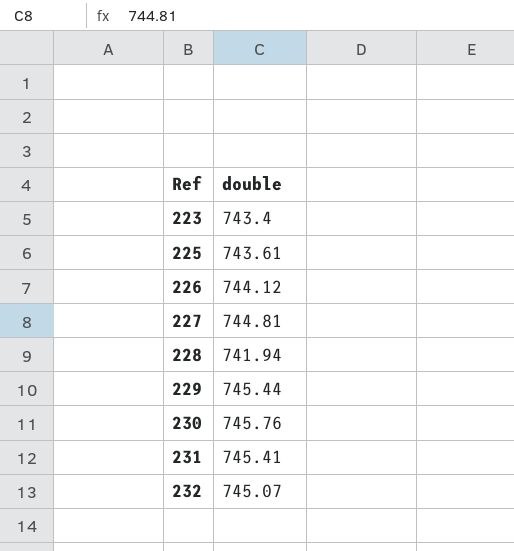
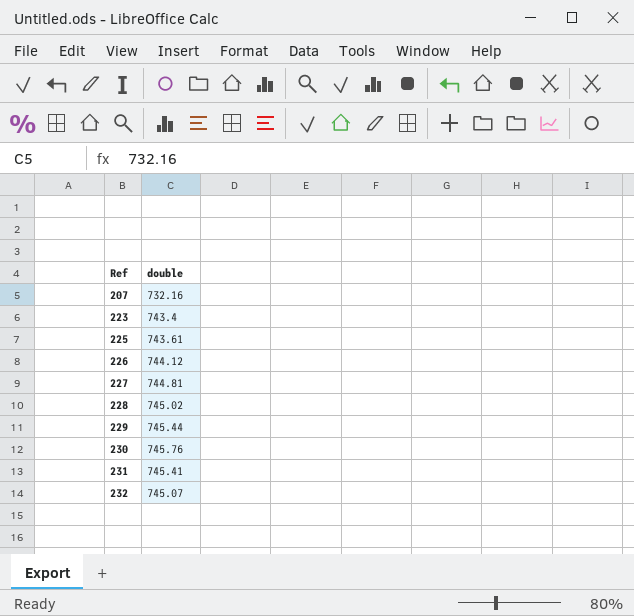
row 207: none -> 732.16
228 | double: 741.94 -> 745.02

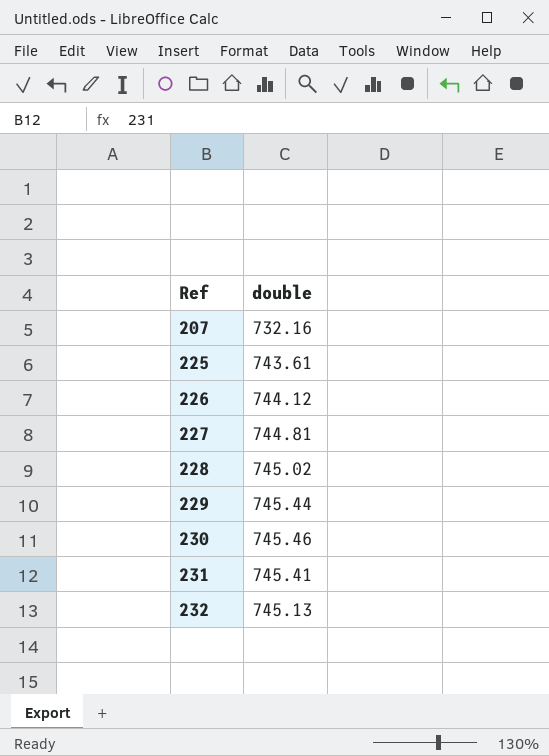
row 223: 743.4 -> none
230 | double: 745.76 -> 745.46
232 | double: 745.07 -> 745.13

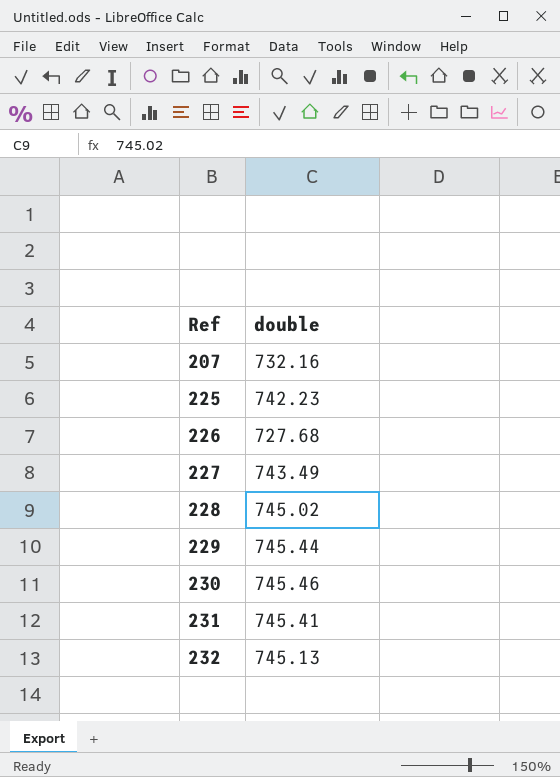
225 | double: 743.61 -> 742.23
226 | double: 744.12 -> 727.68
227 | double: 744.81 -> 743.49

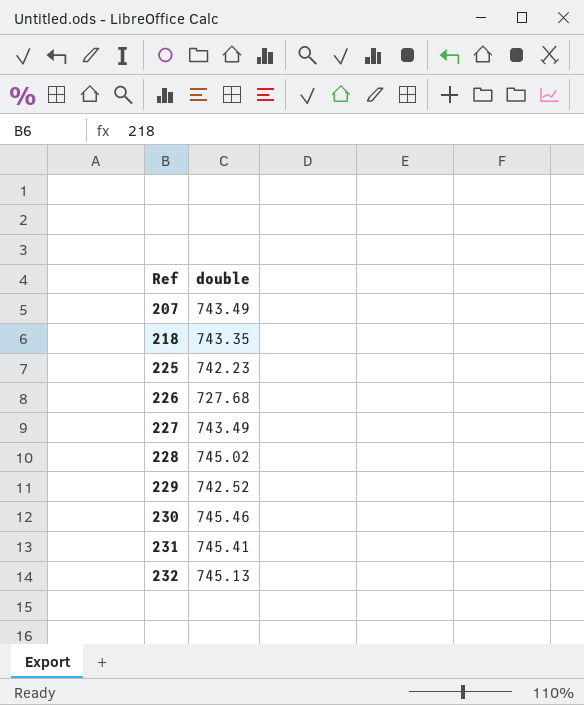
207 | double: 732.16 -> 743.49
row 218: none -> 743.35
229 | double: 745.44 -> 742.52

